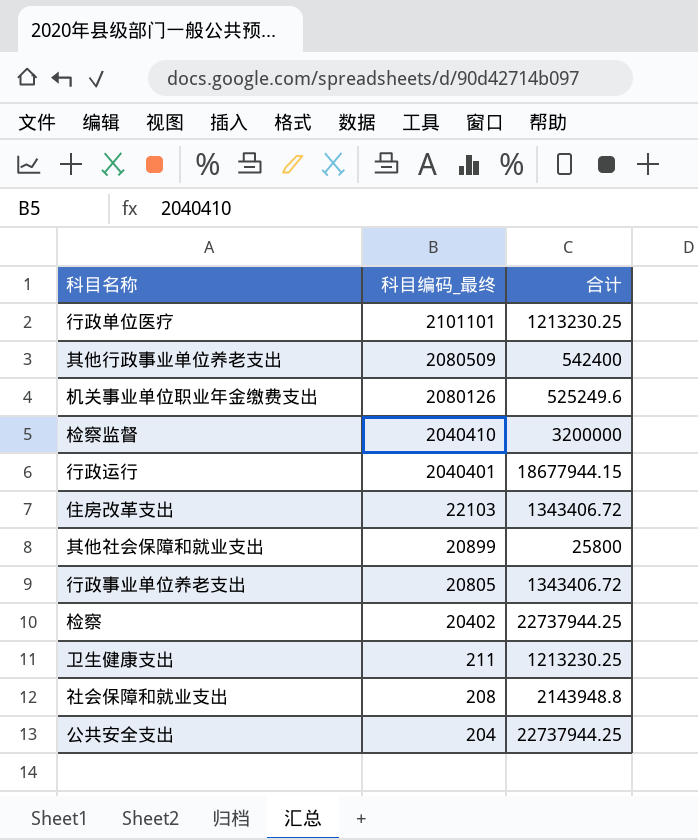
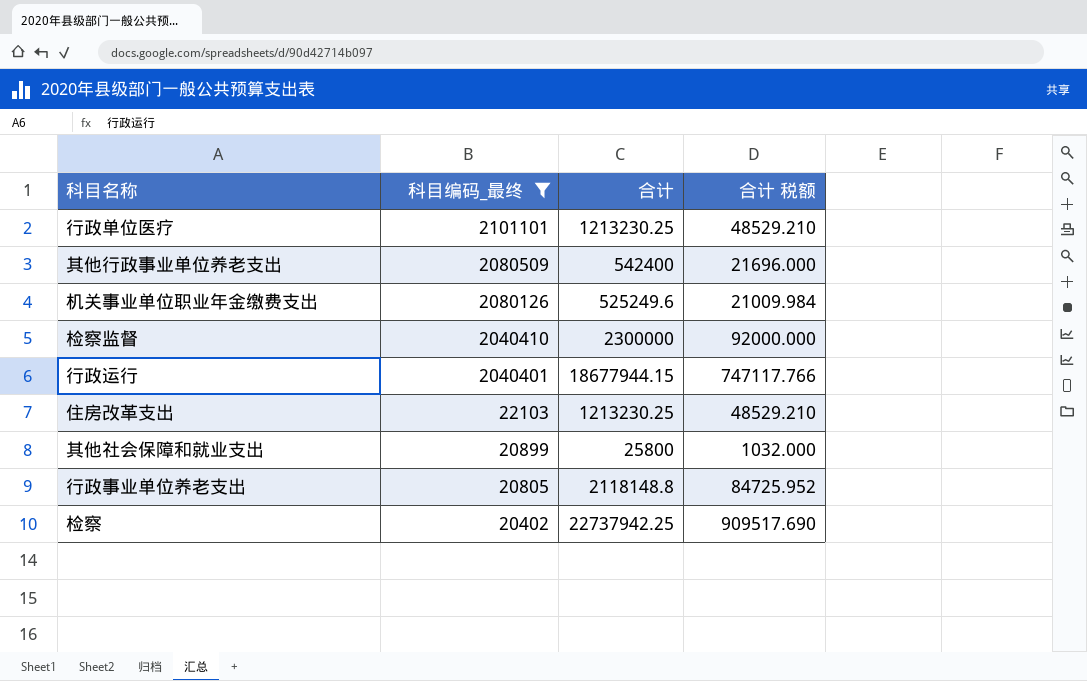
filter: none -> 科目编码_最终 >= 20402
column 合计 税额 | formula: none -> [合计] * 0.04
检察监督 | 合计: 3200000 -> 2300000
住房改革支出 | 合计: 1343406.72 -> 1213230.25
行政事业单位养老支出 | 合计: 1343406.72 -> 2118148.8
检察 | 合计: 22737944.25 -> 22737942.25

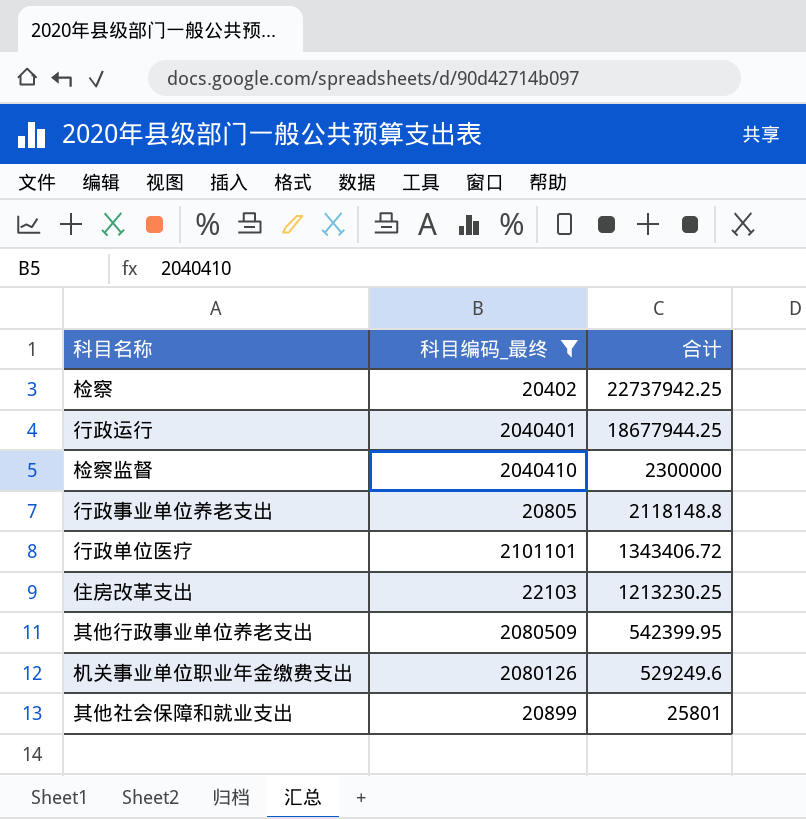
row order: 科目编码_最终 descending -> 合计 descending
column 合计 税额 | formula: [合计] * 0.04 -> none
行政运行 | 合计: 18677944.15 -> 18677944.25
行政单位医疗 | 合计: 1213230.25 -> 1343406.72
其他行政事业单位养老支出 | 合计: 542400 -> 542399.95
机关事业单位职业年金缴费支出 | 合计: 525249.6 -> 529249.6
其他社会保障和就业支出 | 合计: 25800 -> 25801

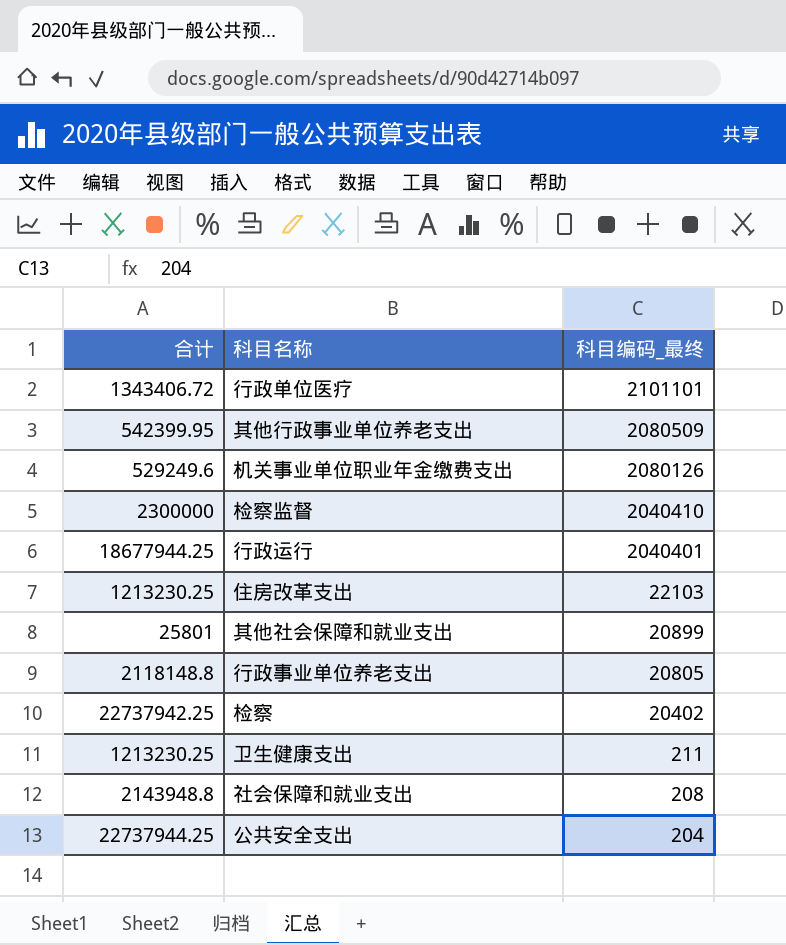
filter: 科目编码_最终 >= 20402 -> none
row order: 合计 descending -> 科目编码_最终 descending
column 合计 | position: 3 -> 1

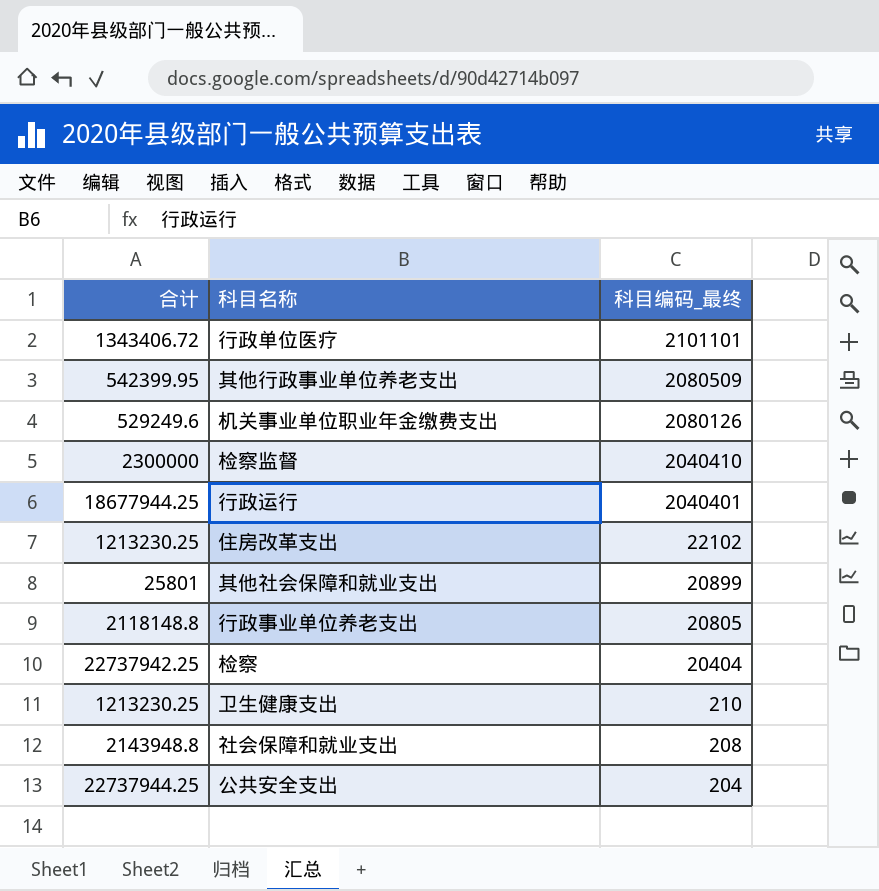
住房改革支出 | 科目编码_最终: 22103 -> 22102
检察 | 科目编码_最终: 20402 -> 20404
卫生健康支出 | 科目编码_最终: 211 -> 210

